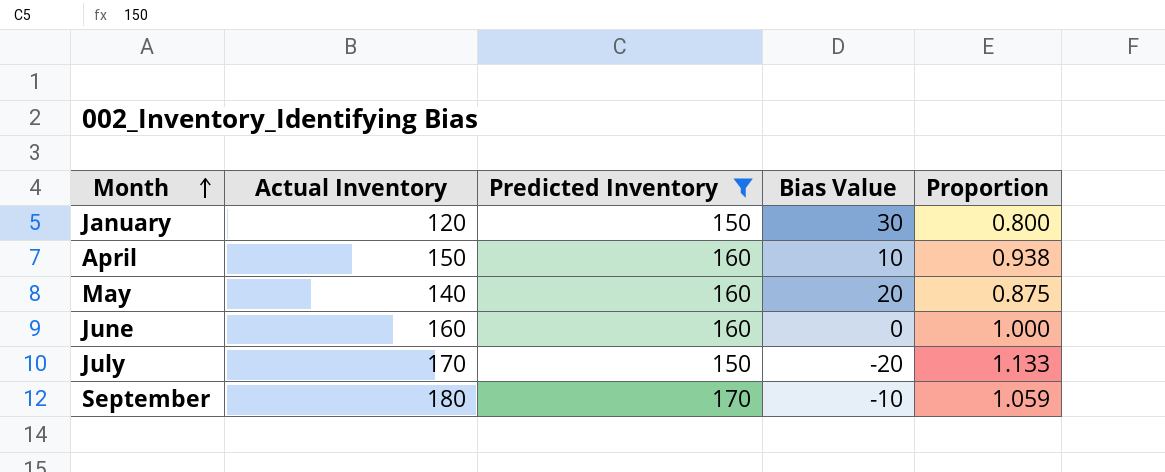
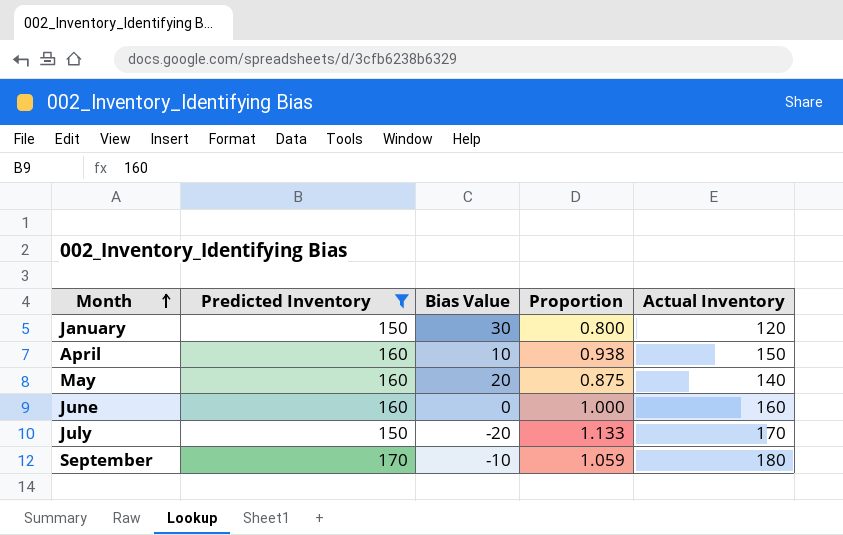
column Actual Inventory | position: 2 -> 5

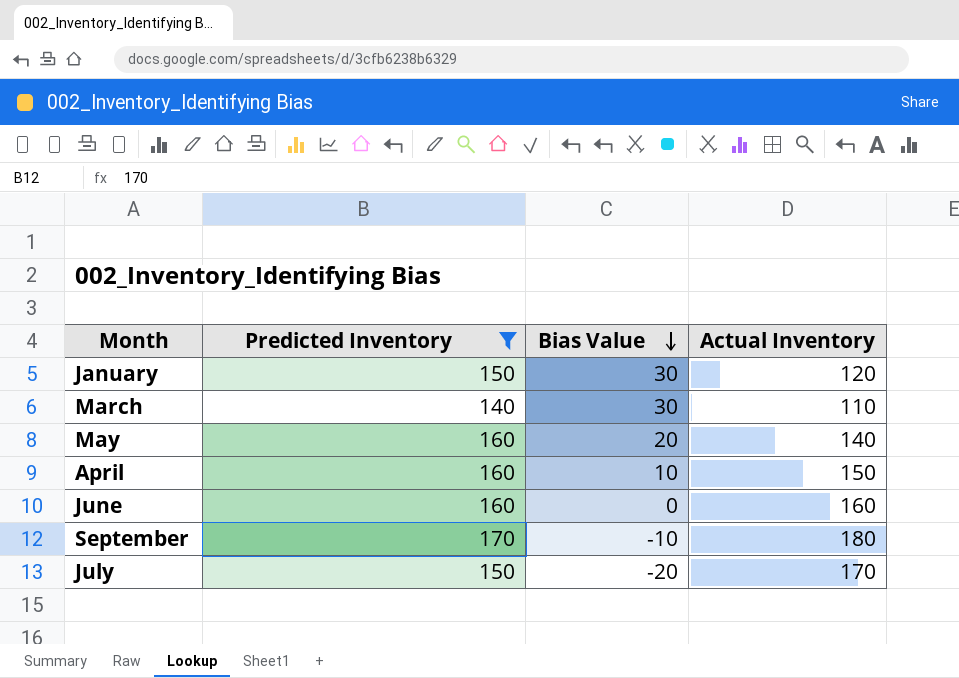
row order: Month ascending -> Bias Value descending
column Proportion | formula: [Actual Inventory] / [Predicted Inventory] -> none
row March: none -> 140 | 30 | 110

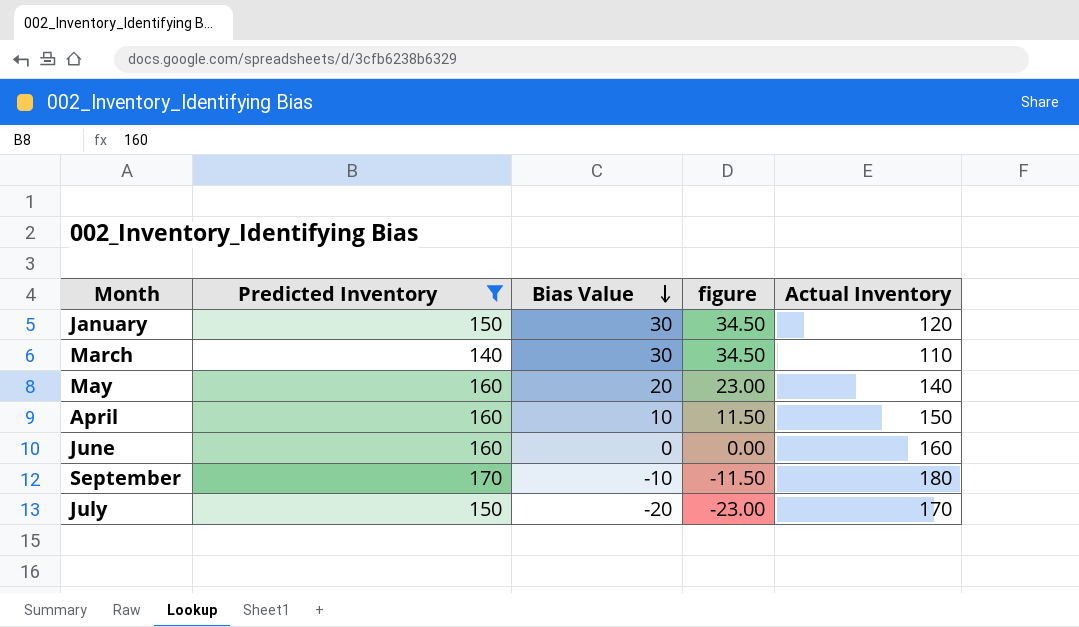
column figure | formula: none -> [Bias Value] * 1.15

